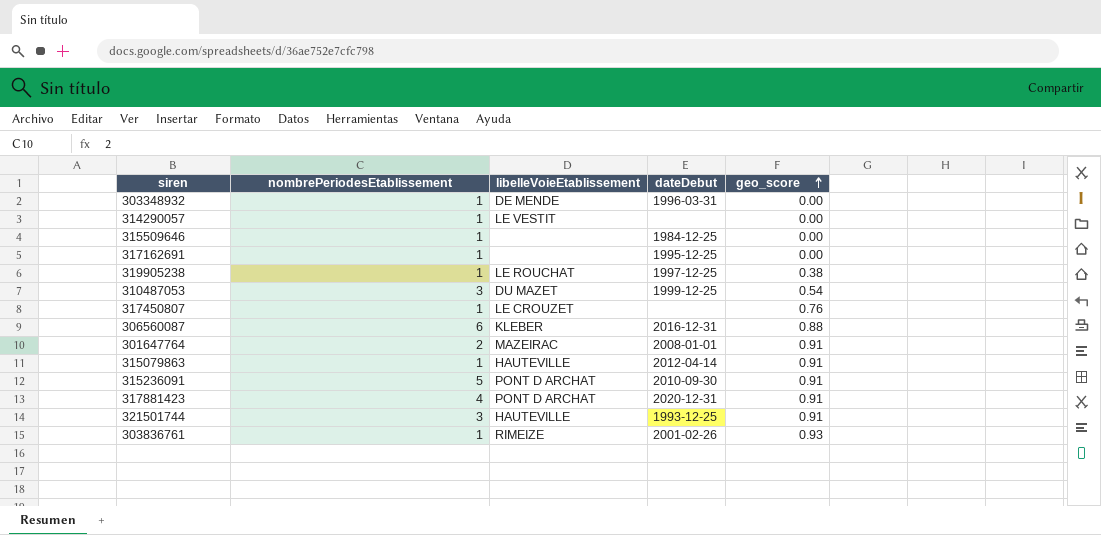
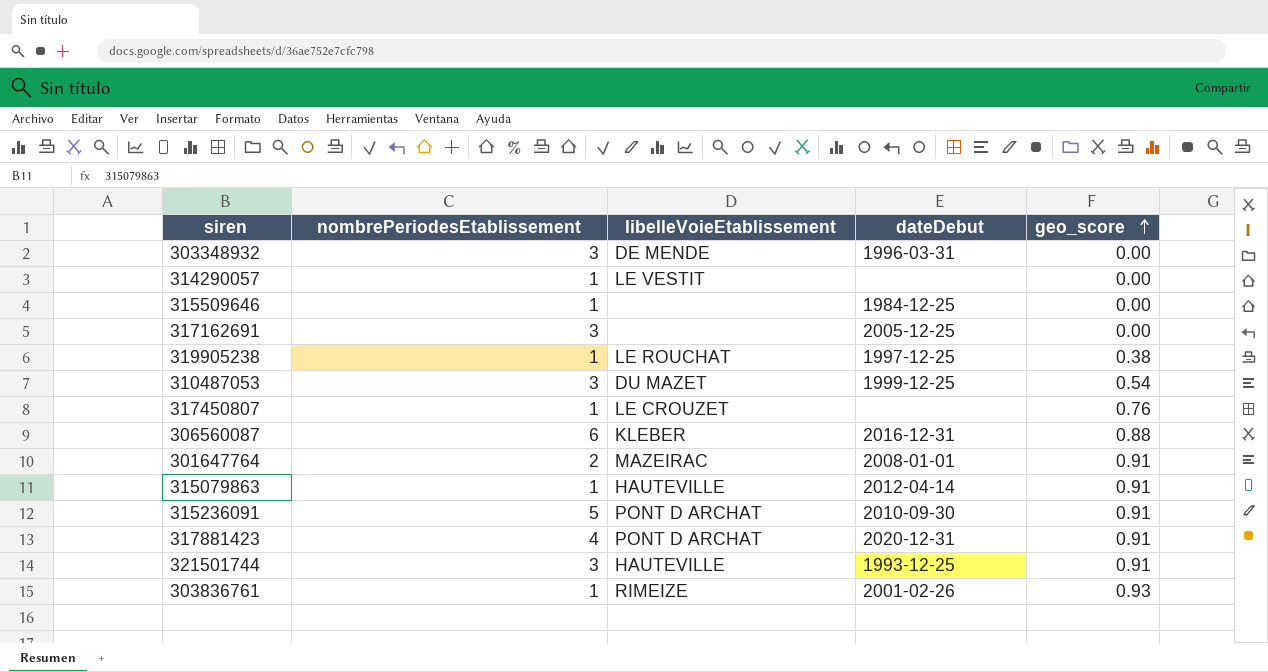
303348932 | nombrePeriodesEtablissement: 1 -> 3
317162691 | nombrePeriodesEtablissement: 1 -> 3
317162691 | dateDebut: 1995-12-25 -> 2005-12-25

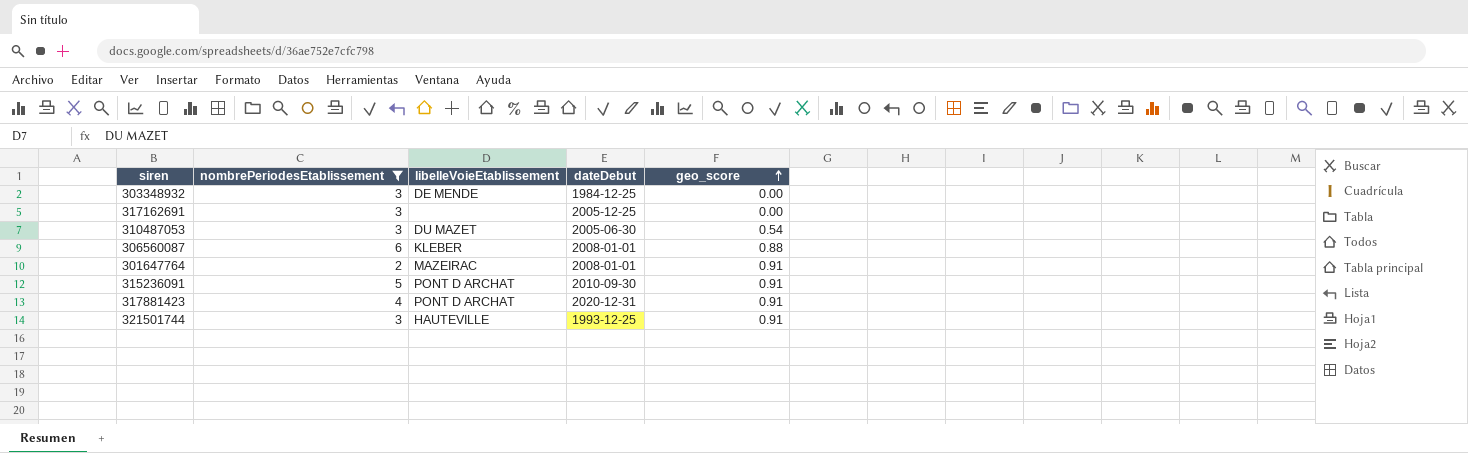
filter: none -> nombrePeriodesEtablissement != 1
303348932 | dateDebut: 1996-03-31 -> 1984-12-25
310487053 | dateDebut: 1999-12-25 -> 2005-06-30
306560087 | dateDebut: 2016-12-31 -> 2008-01-01

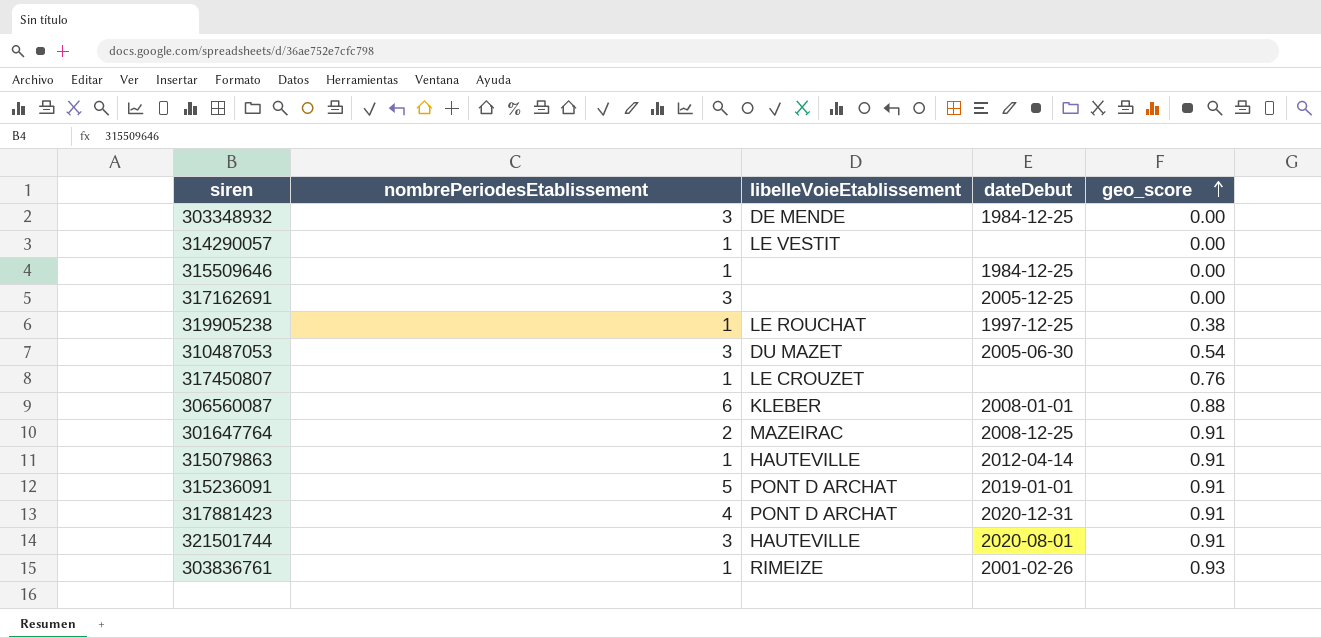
filter: nombrePeriodesEtablissement != 1 -> none
301647764 | dateDebut: 2008-01-01 -> 2008-12-25
315236091 | dateDebut: 2010-09-30 -> 2019-01-01
321501744 | dateDebut: 1993-12-25 -> 2020-08-01

